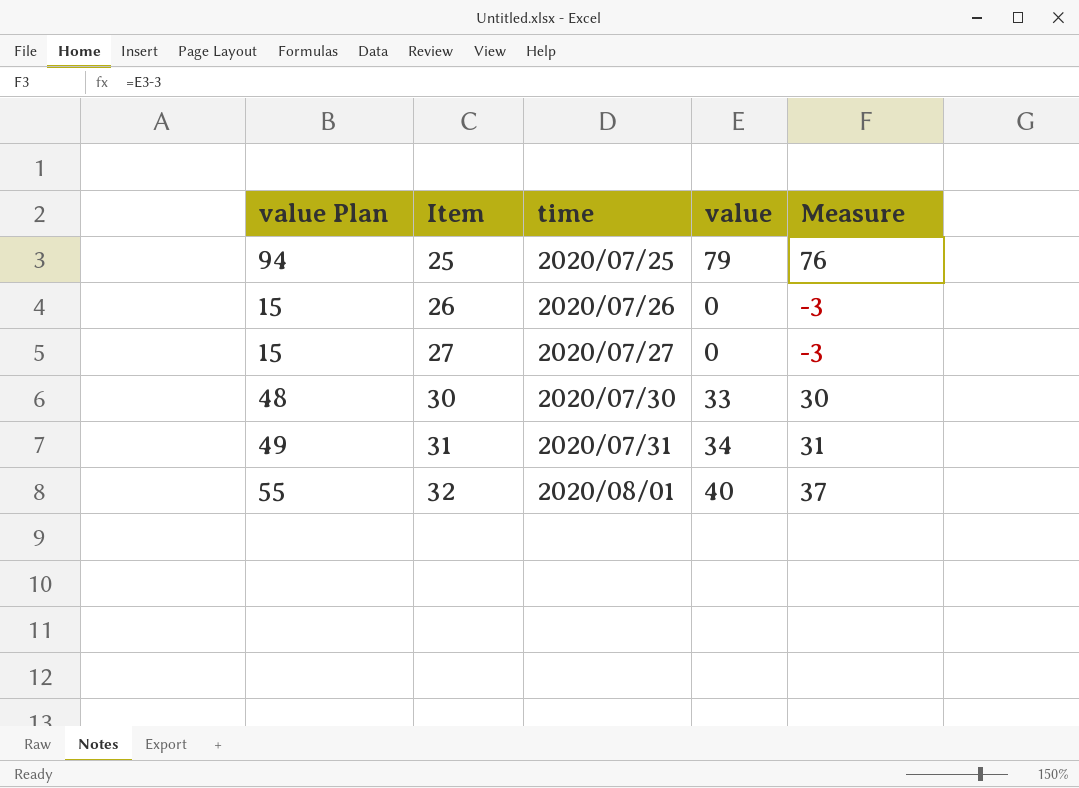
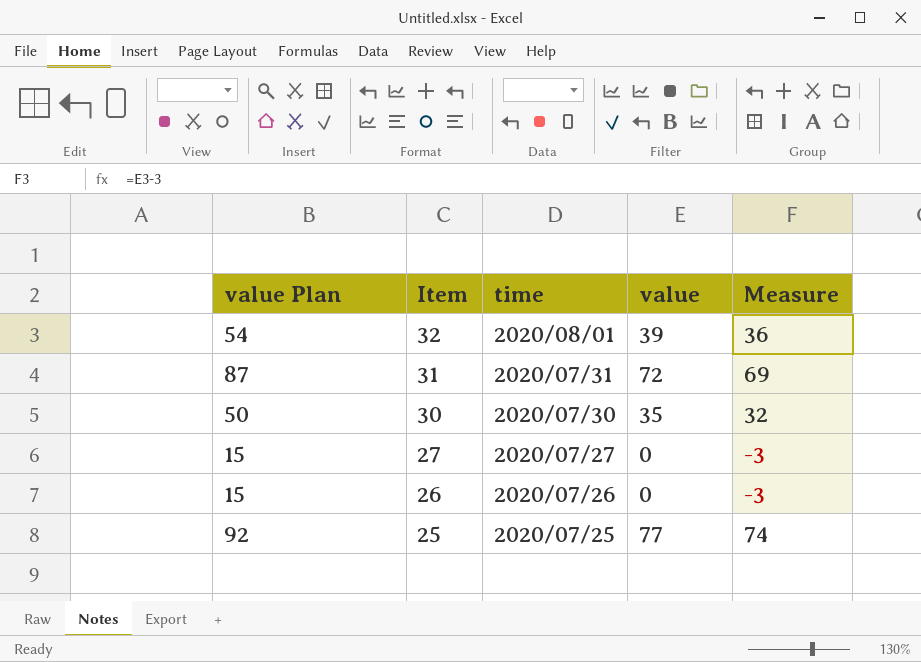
row order: Item ascending -> Item descending
32 | value Plan: 55 -> 54
32 | value: 40 -> 39
32 | Measure: 37 -> 36
31 | value Plan: 49 -> 87
31 | value: 34 -> 72
31 | Measure: 31 -> 69
30 | value Plan: 48 -> 50
30 | value: 33 -> 35
30 | Measure: 30 -> 32
25 | value Plan: 94 -> 92
25 | value: 79 -> 77
25 | Measure: 76 -> 74

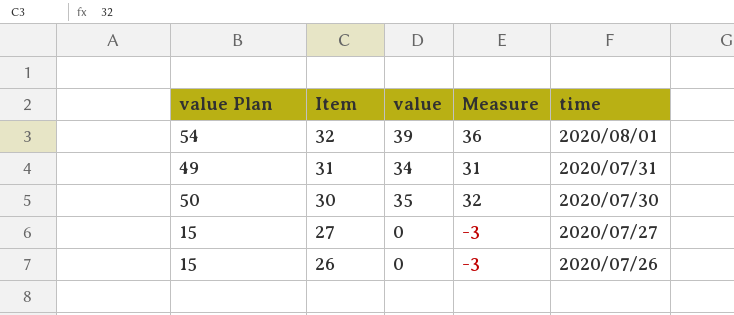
column time | position: 3 -> 5
row 25: 92 | 2020/07/25 | 77 | 74 -> none
31 | value Plan: 87 -> 49
31 | value: 72 -> 34
31 | Measure: 69 -> 31

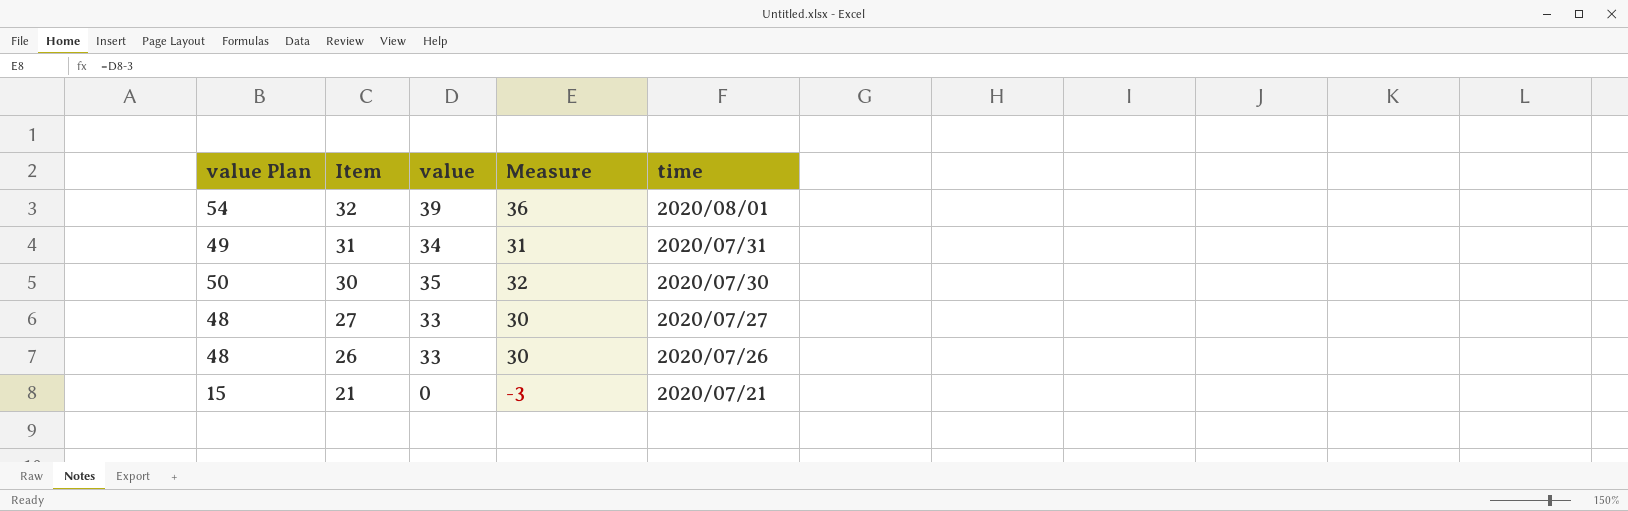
27 | value Plan: 15 -> 48
27 | value: 0 -> 33
27 | Measure: -3 -> 30
26 | value Plan: 15 -> 48
26 | value: 0 -> 33
26 | Measure: -3 -> 30
row 21: none -> 15 | 0 | -3 | 2020/07/21

